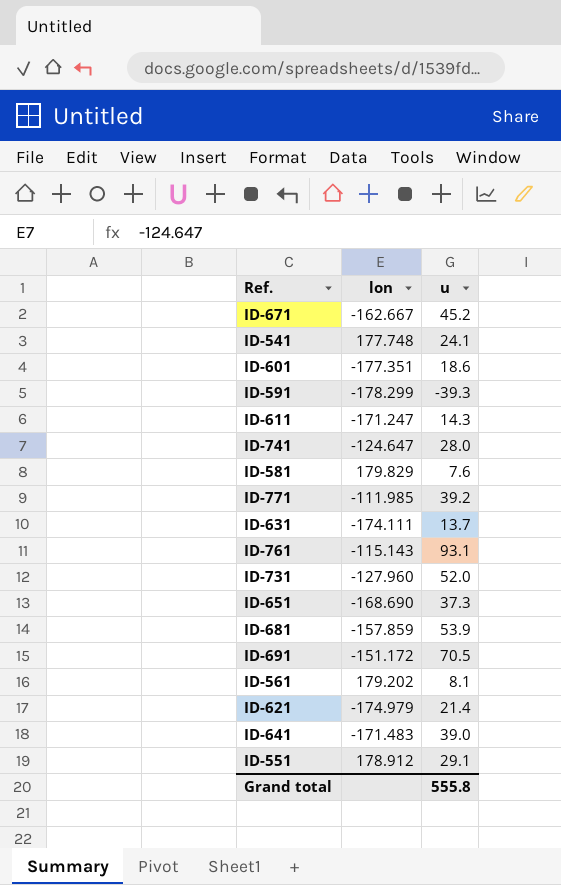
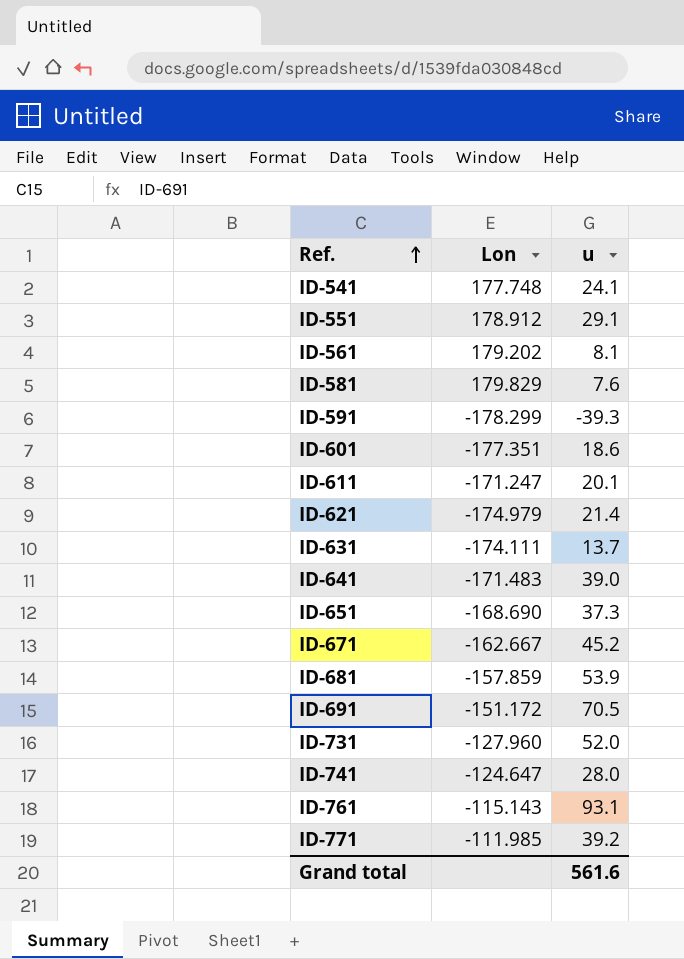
row order: none -> Ref. ascending
column name: lon -> Lon
ID-611 | u: 14.3 -> 20.1
Grand total | u: 555.8 -> 561.6

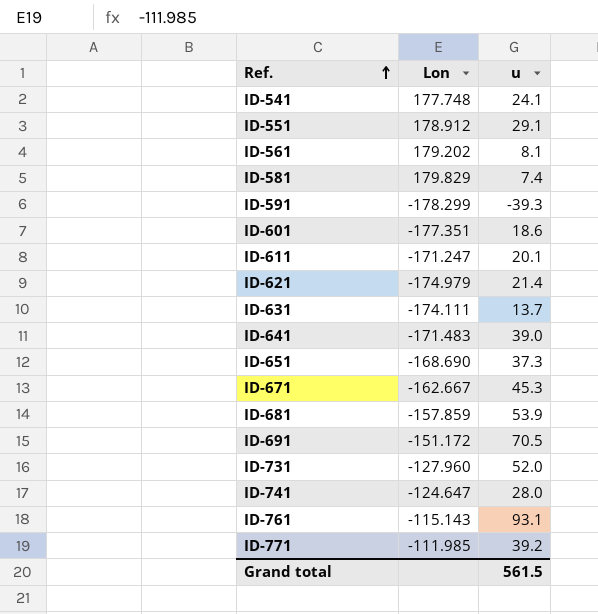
ID-581 | u: 7.6 -> 7.4
ID-671 | u: 45.2 -> 45.3
Grand total | u: 561.6 -> 561.5

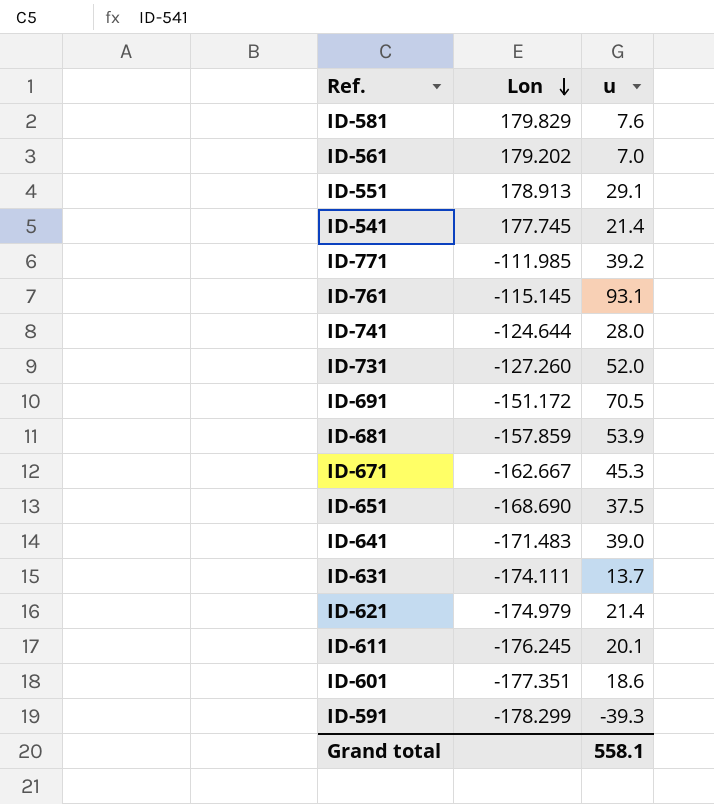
row order: Ref. ascending -> Lon descending
ID-581 | u: 7.4 -> 7.6
ID-561 | u: 8.1 -> 7.0
ID-551 | Lon: 178.912 -> 178.913
ID-541 | Lon: 177.748 -> 177.745
ID-541 | u: 24.1 -> 21.4
ID-761 | Lon: -115.143 -> -115.145
ID-741 | Lon: -124.647 -> -124.644
ID-731 | Lon: -127.960 -> -127.260
ID-651 | u: 37.3 -> 37.5
ID-611 | Lon: -171.247 -> -176.245
Grand total | u: 561.5 -> 558.1

